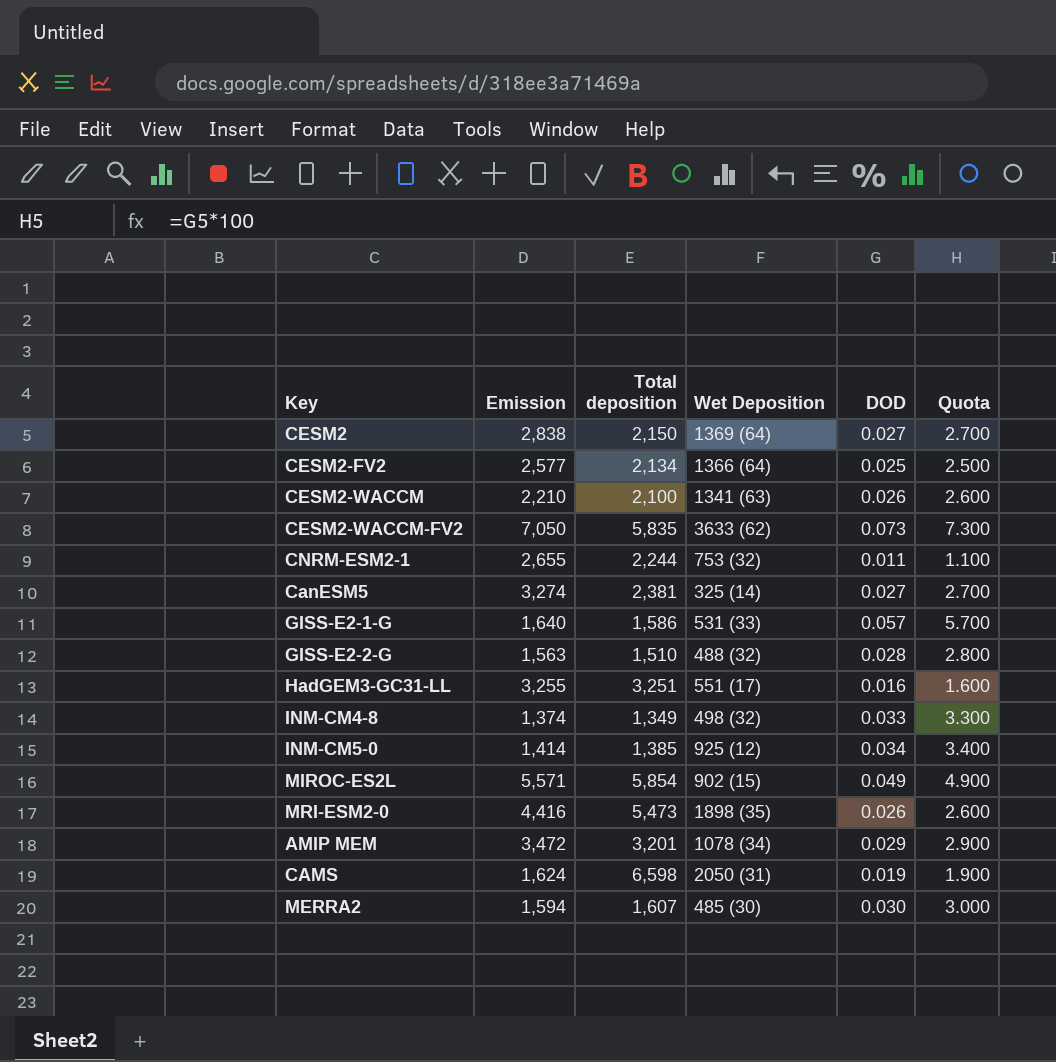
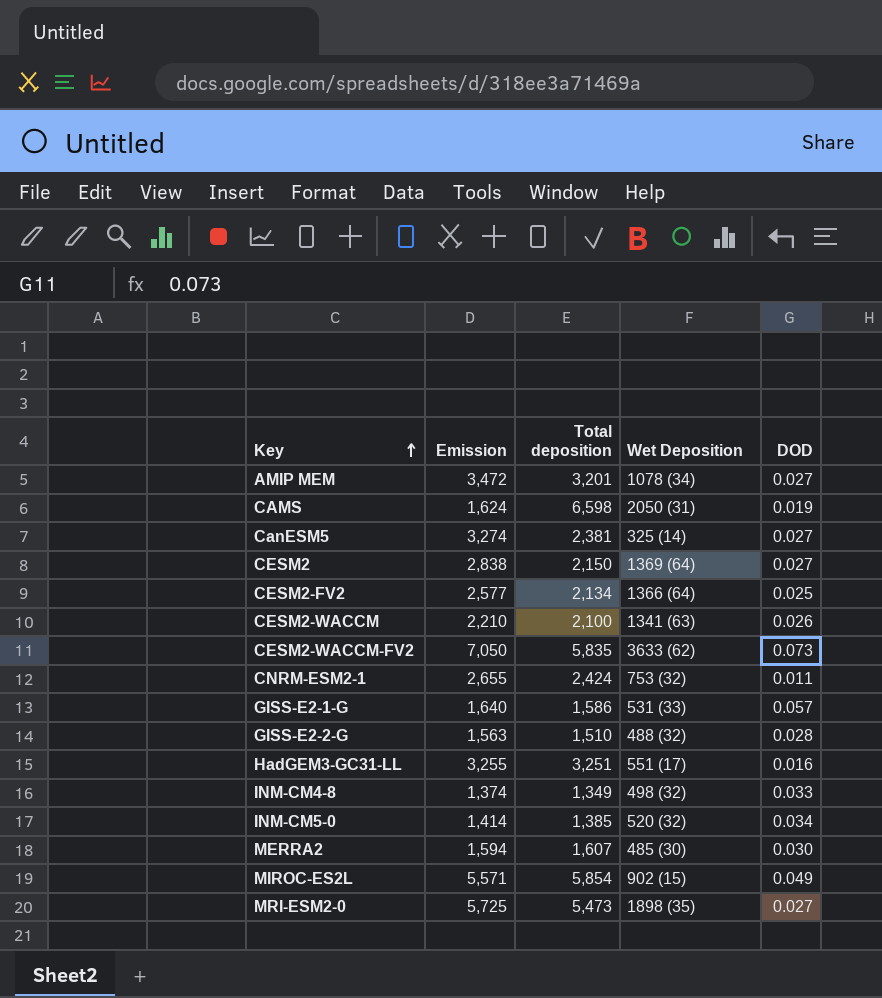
row order: none -> Key ascending
column Quota | formula: [DOD] * 100 -> none
AMIP MEM | DOD: 0.029 -> 0.027
CNRM-ESM2-1 | Total deposition: 2,244 -> 2,424
INM-CM5-0 | Wet Deposition: 925 (12) -> 520 (32)
MRI-ESM2-0 | Emission: 4,416 -> 5,725
MRI-ESM2-0 | DOD: 0.026 -> 0.027

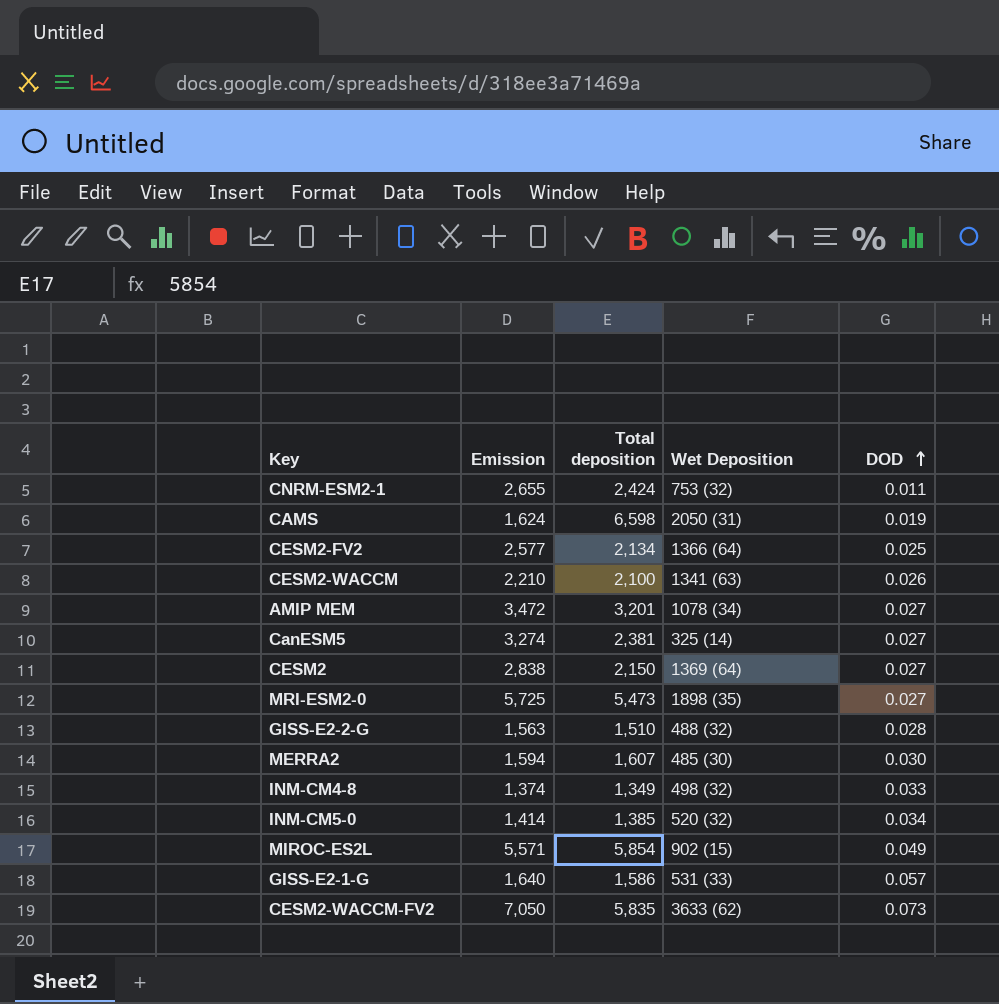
row order: Key ascending -> DOD ascending
row HadGEM3-GC31-LL: 3,255 | 3,251 | 551 (17) | 0.016 -> none

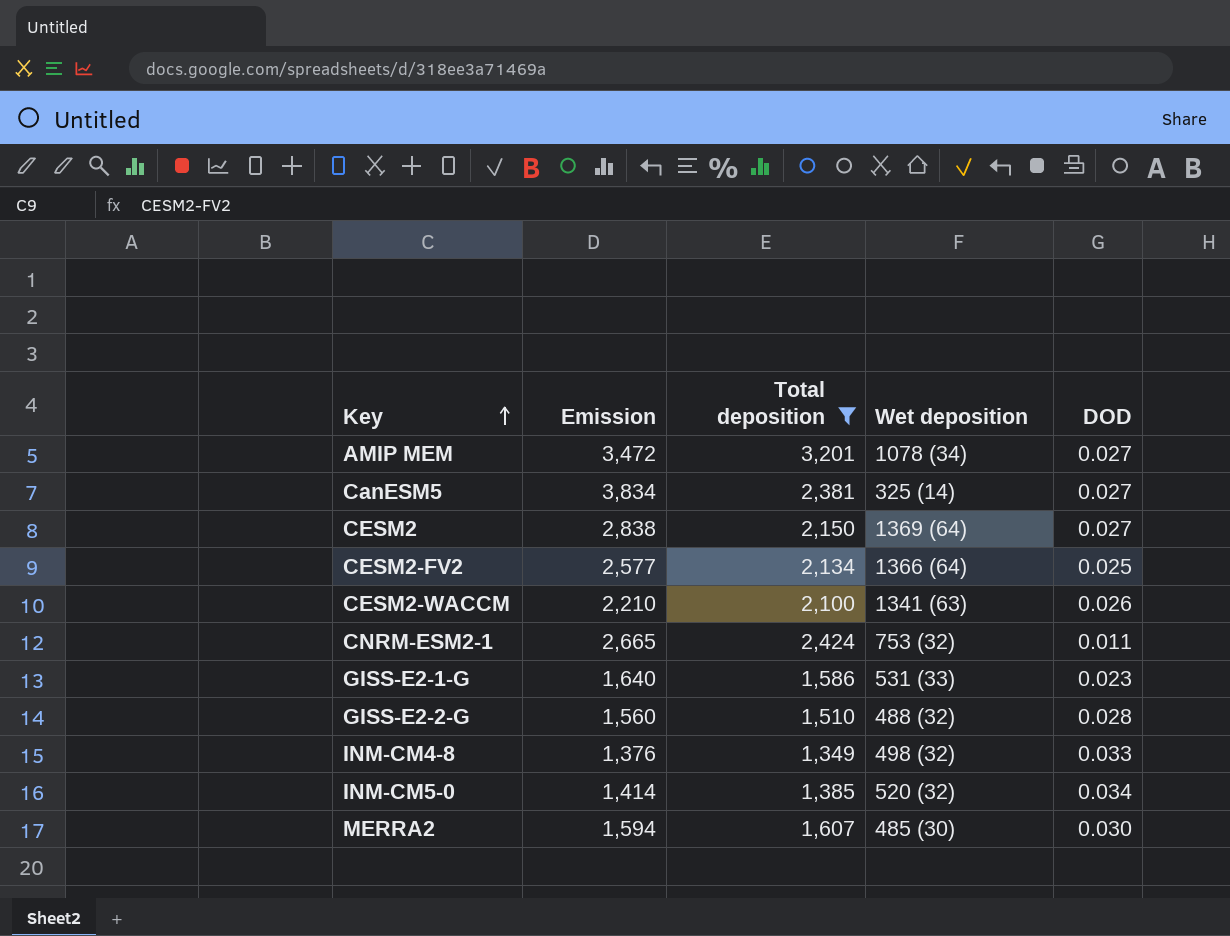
filter: none -> Total deposition <= 3,201
row order: DOD ascending -> Key ascending
column name: Wet Deposition -> Wet deposition
CanESM5 | Emission: 3,274 -> 3,834
CNRM-ESM2-1 | Emission: 2,655 -> 2,665
GISS-E2-1-G | DOD: 0.057 -> 0.023
GISS-E2-2-G | Emission: 1,563 -> 1,560
INM-CM4-8 | Emission: 1,374 -> 1,376

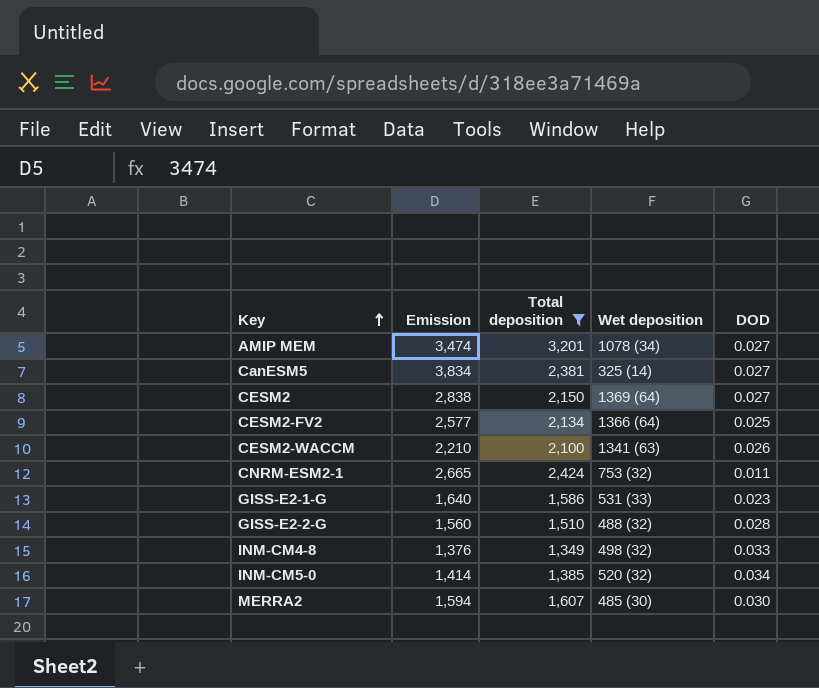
AMIP MEM | Emission: 3,472 -> 3,474

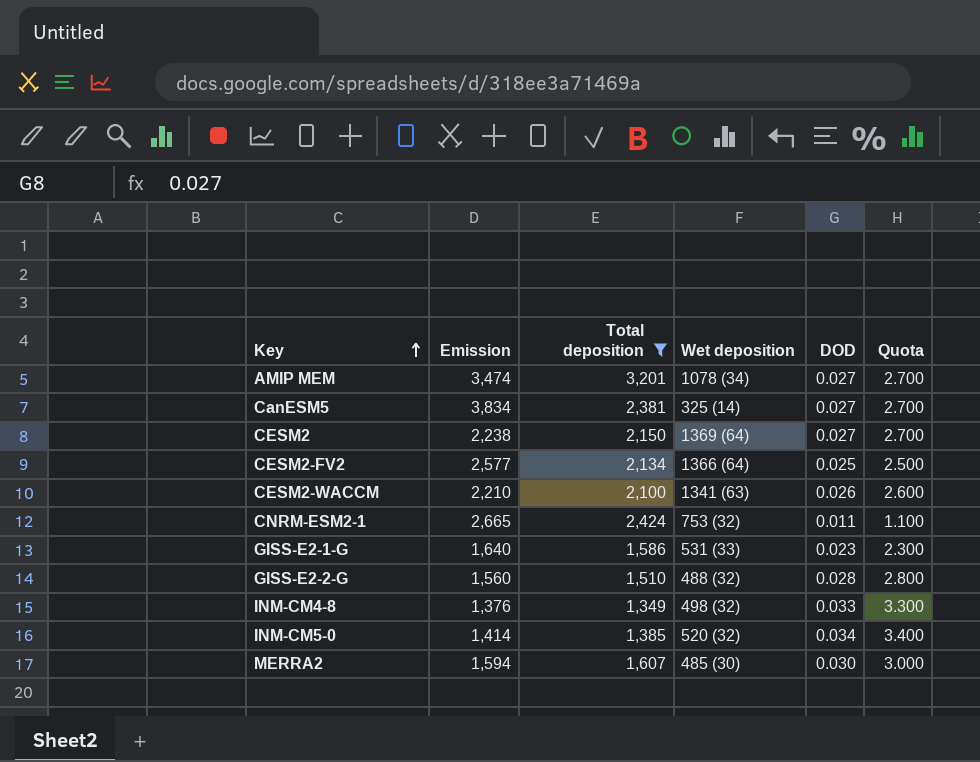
column Quota | formula: none -> [DOD] * 100
CESM2 | Emission: 2,838 -> 2,238

